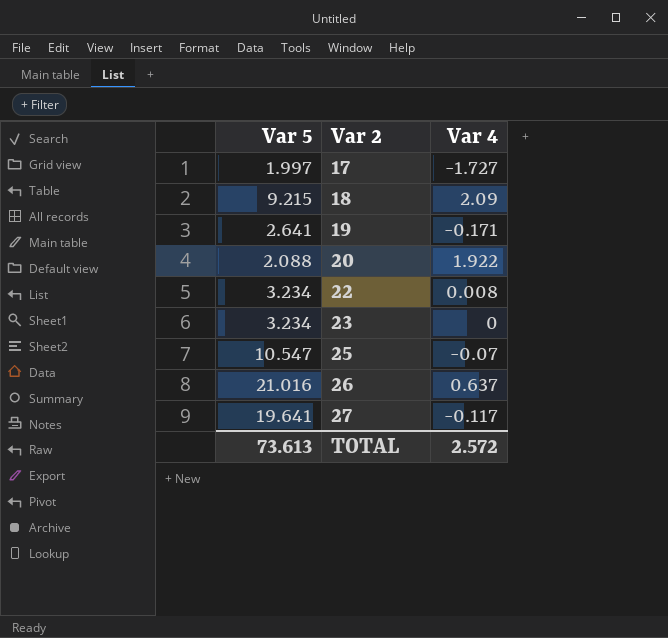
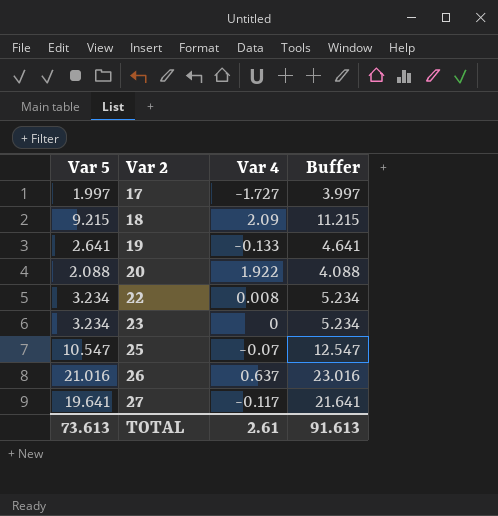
column Buffer | formula: none -> [Var 5] + 2
19 | Var 4: -0.171 -> -0.133
TOTAL | Var 4: 2.572 -> 2.61

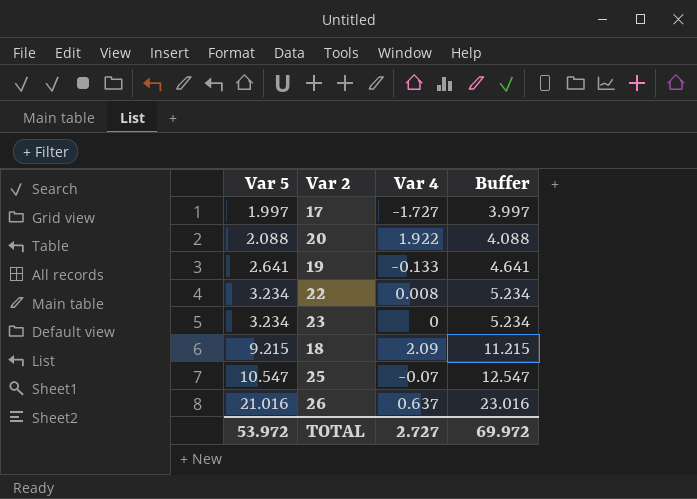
row order: Var 2 ascending -> Var 5 ascending
row 27: 19.641 | -0.117 | 21.641 -> none
TOTAL | Var 5: 73.613 -> 53.972
TOTAL | Var 4: 2.61 -> 2.727
TOTAL | Buffer: 91.613 -> 69.972

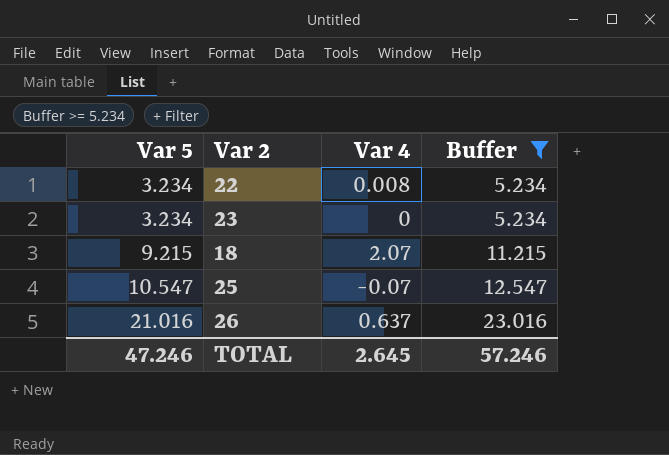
filter: none -> Buffer >= 5.234
18 | Var 4: 2.09 -> 2.07
TOTAL | Var 5: 53.972 -> 47.246
TOTAL | Var 4: 2.727 -> 2.645
TOTAL | Buffer: 69.972 -> 57.246

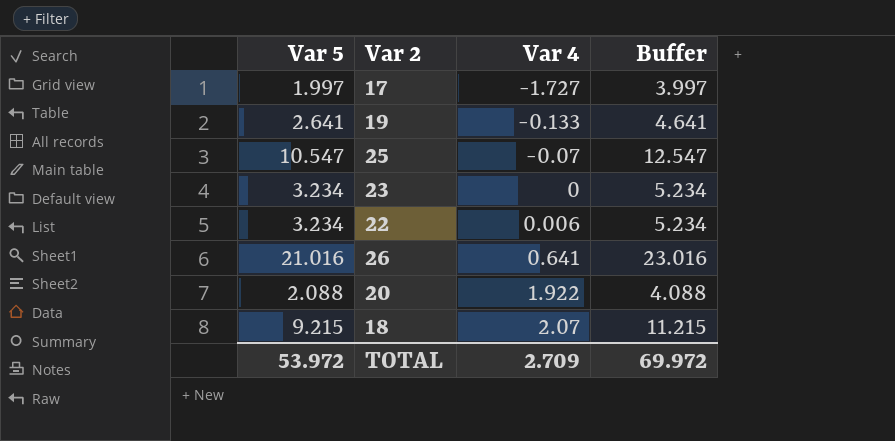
filter: Buffer >= 5.234 -> none
row order: Var 5 ascending -> Var 4 ascending
22 | Var 4: 0.008 -> 0.006
26 | Var 4: 0.637 -> 0.641
TOTAL | Var 5: 47.246 -> 53.972
TOTAL | Var 4: 2.645 -> 2.709
TOTAL | Buffer: 57.246 -> 69.972

